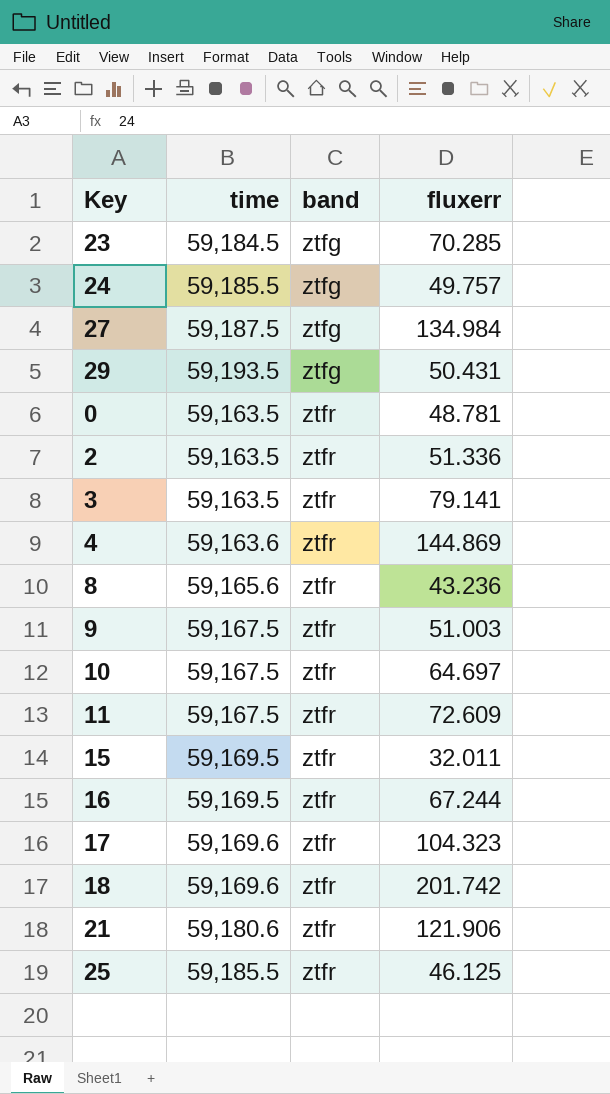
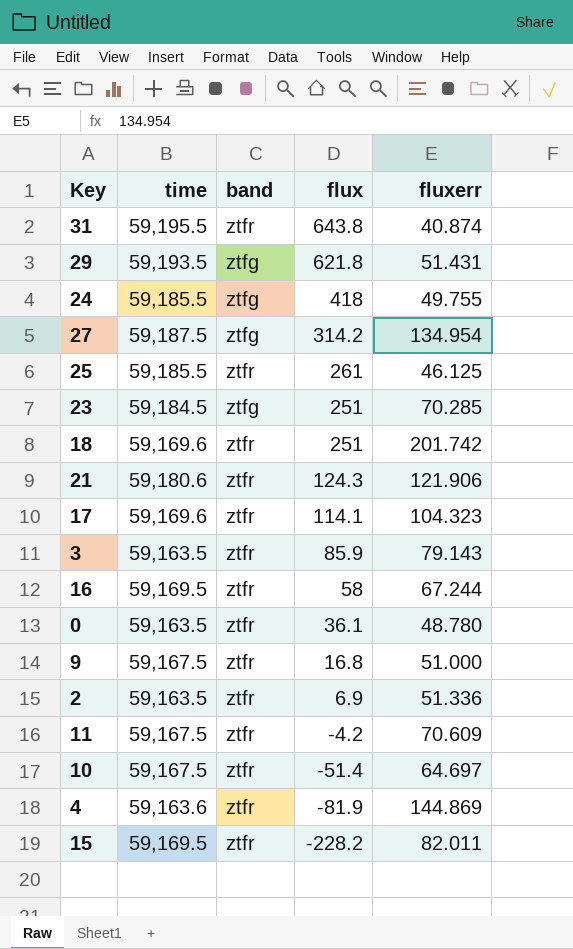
row order: band ascending -> flux descending
column flux | position: none -> 4
row 8: 59,165.6 | ztfr | 43.236 -> none
row 31: none -> 59,195.5 | ztfr | 643.8 | 40.874
29 | fluxerr: 50.431 -> 51.431
24 | fluxerr: 49.757 -> 49.755
27 | fluxerr: 134.984 -> 134.954
3 | fluxerr: 79.141 -> 79.143
0 | fluxerr: 48.781 -> 48.780
9 | fluxerr: 51.003 -> 51.000
11 | fluxerr: 72.609 -> 70.609
15 | fluxerr: 32.011 -> 82.011

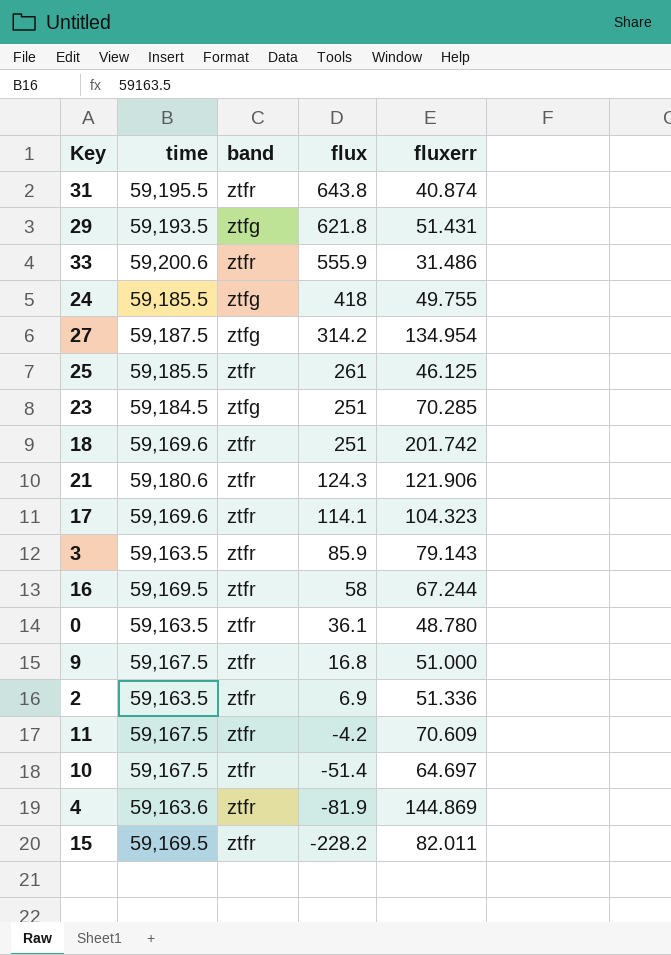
row 33: none -> 59,200.6 | ztfr | 555.9 | 31.486

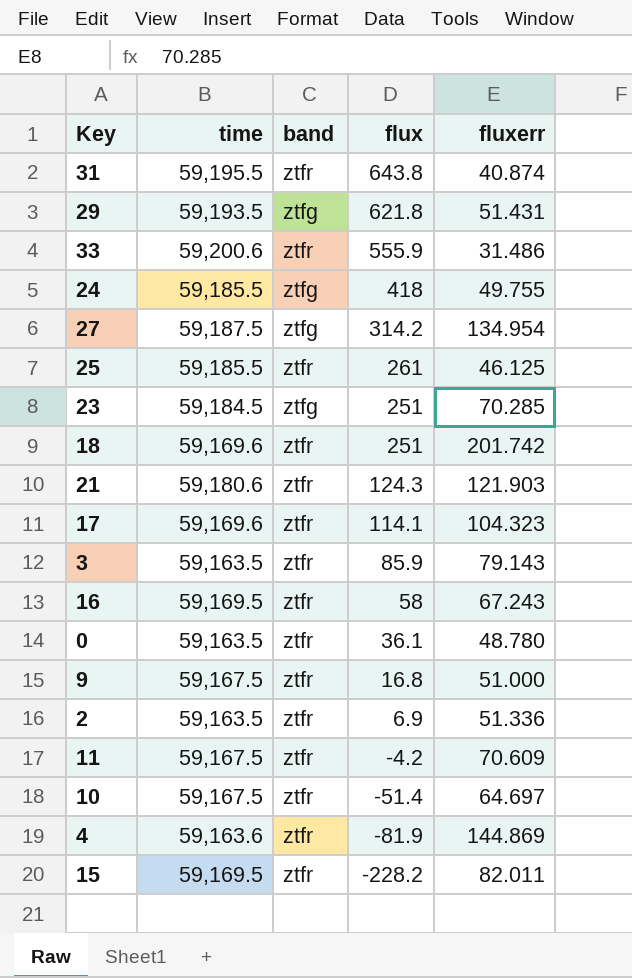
21 | fluxerr: 121.906 -> 121.903
16 | fluxerr: 67.244 -> 67.243

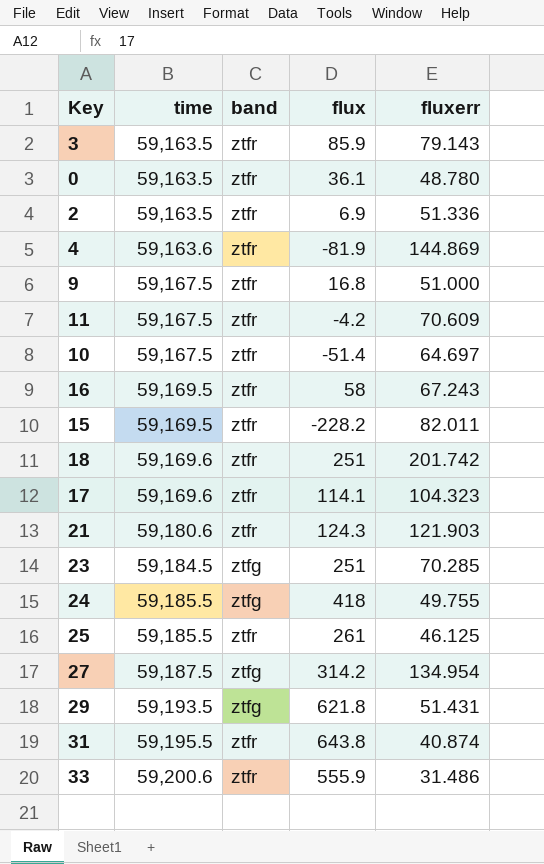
row order: flux descending -> time ascending

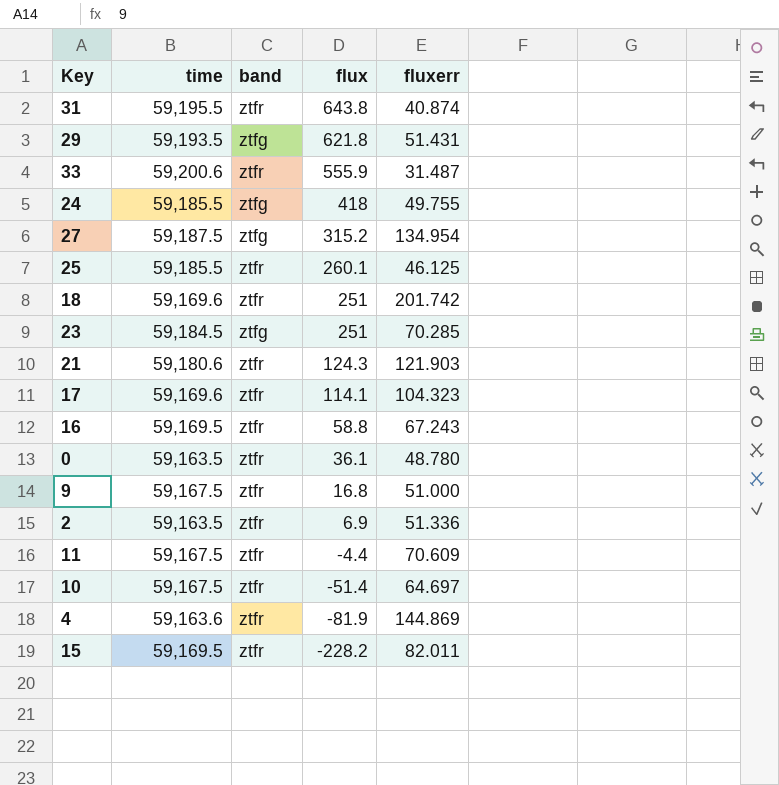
row order: time ascending -> flux descending
row 3: 59,163.5 | ztfr | 85.9 | 79.143 -> none
33 | fluxerr: 31.486 -> 31.487
27 | flux: 314.2 -> 315.2
25 | flux: 261 -> 260.1
16 | flux: 58 -> 58.8
11 | flux: -4.2 -> -4.4

